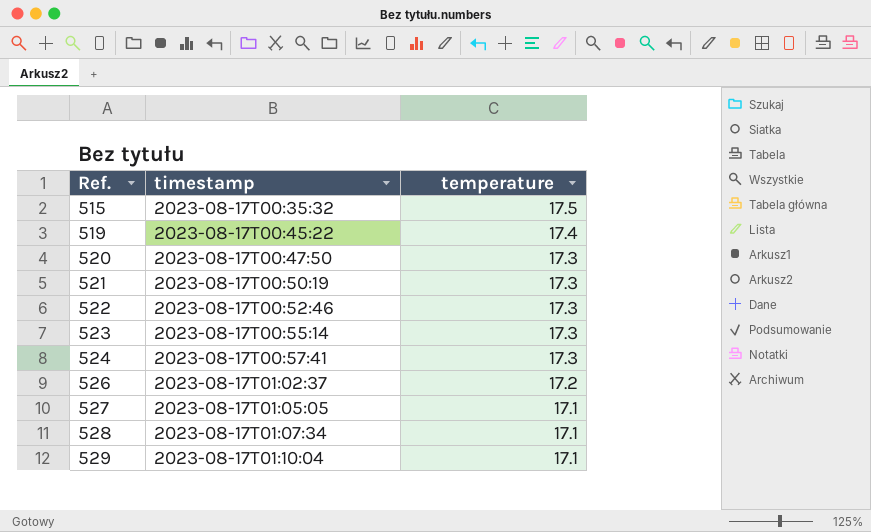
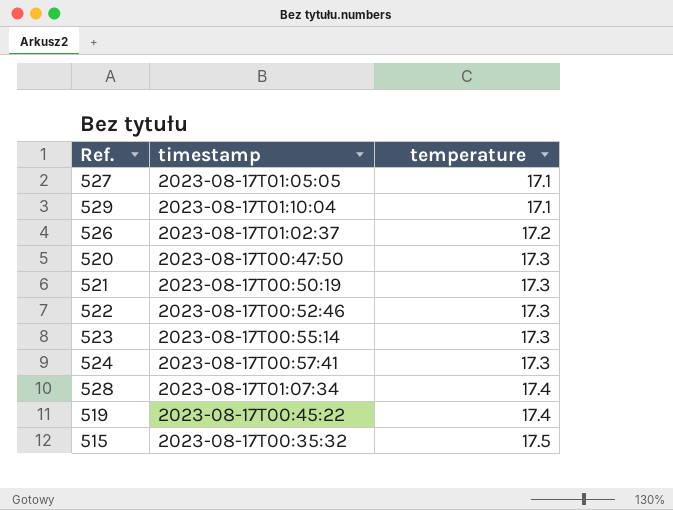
row order: Ref. ascending -> temperature ascending
528 | temperature: 17.1 -> 17.4

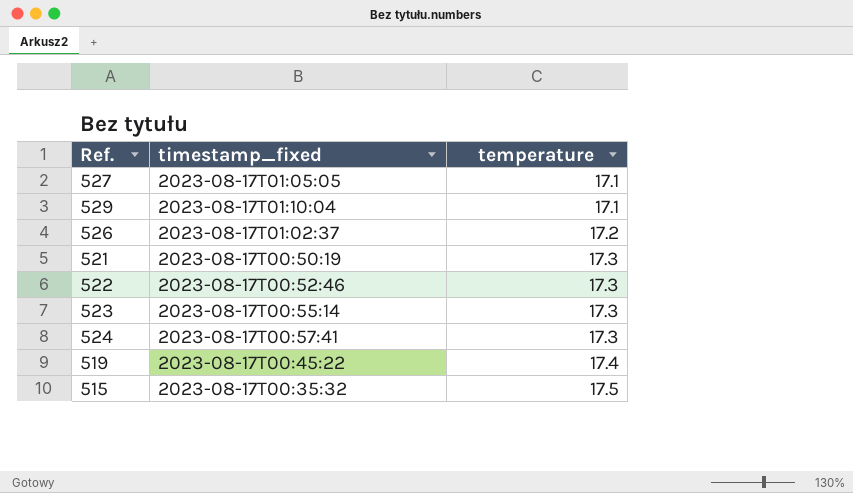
column name: timestamp -> timestamp_fixed
row 520: 2023-08-17T00:47:50 | 17.3 -> none
row 528: 2023-08-17T01:07:34 | 17.4 -> none

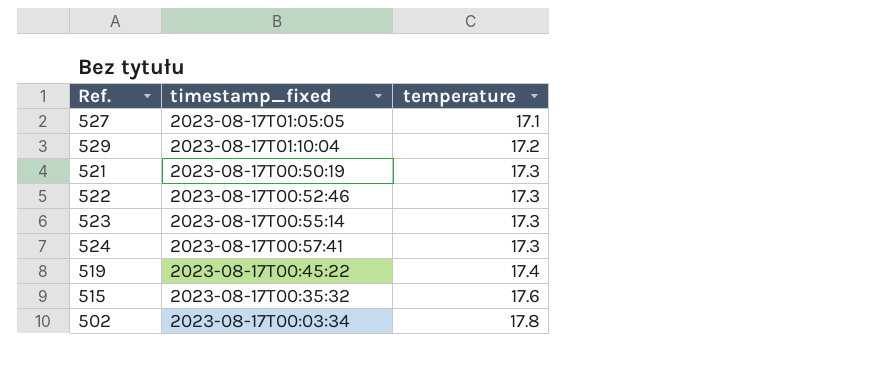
row 526: 2023-08-17T01:02:37 | 17.2 -> none
529 | temperature: 17.1 -> 17.2
515 | temperature: 17.5 -> 17.6
row 502: none -> 2023-08-17T00:03:34 | 17.8

